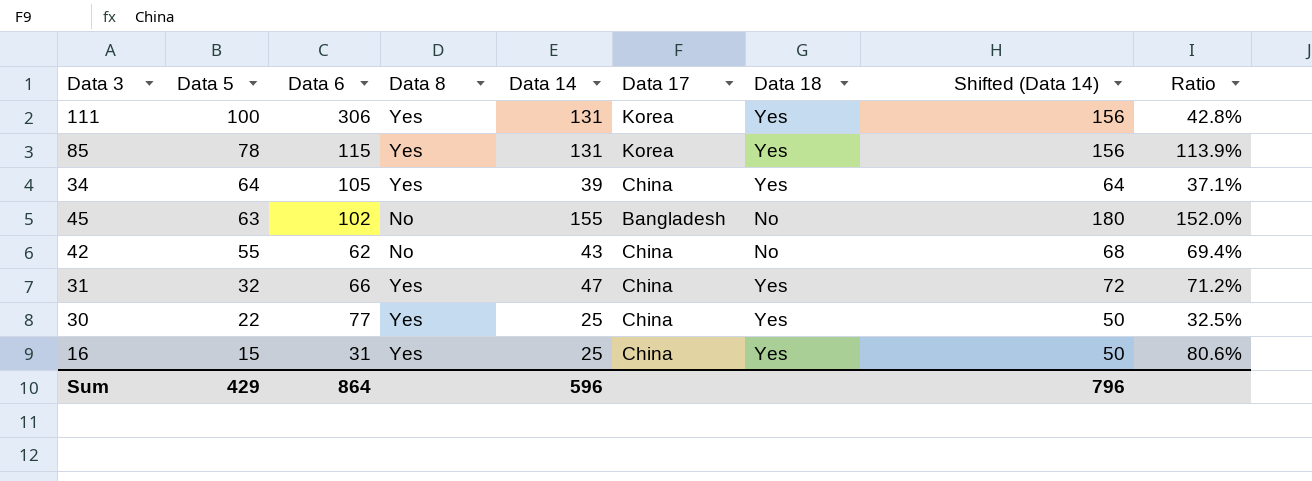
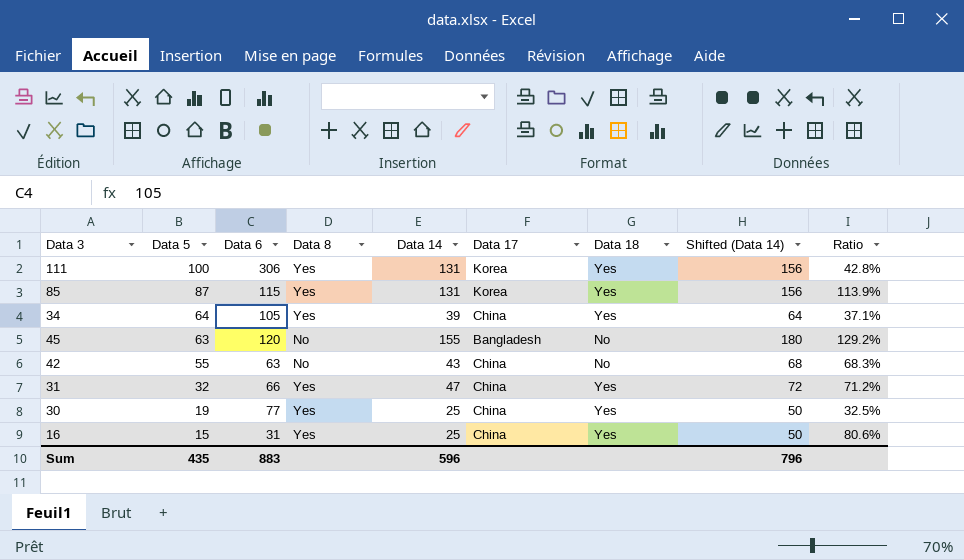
85 | Data 5: 78 -> 87
45 | Data 6: 102 -> 120
45 | Ratio: 152.0% -> 129.2%
42 | Data 6: 62 -> 63
42 | Ratio: 69.4% -> 68.3%
30 | Data 5: 22 -> 19
Sum | Data 5: 429 -> 435
Sum | Data 6: 864 -> 883

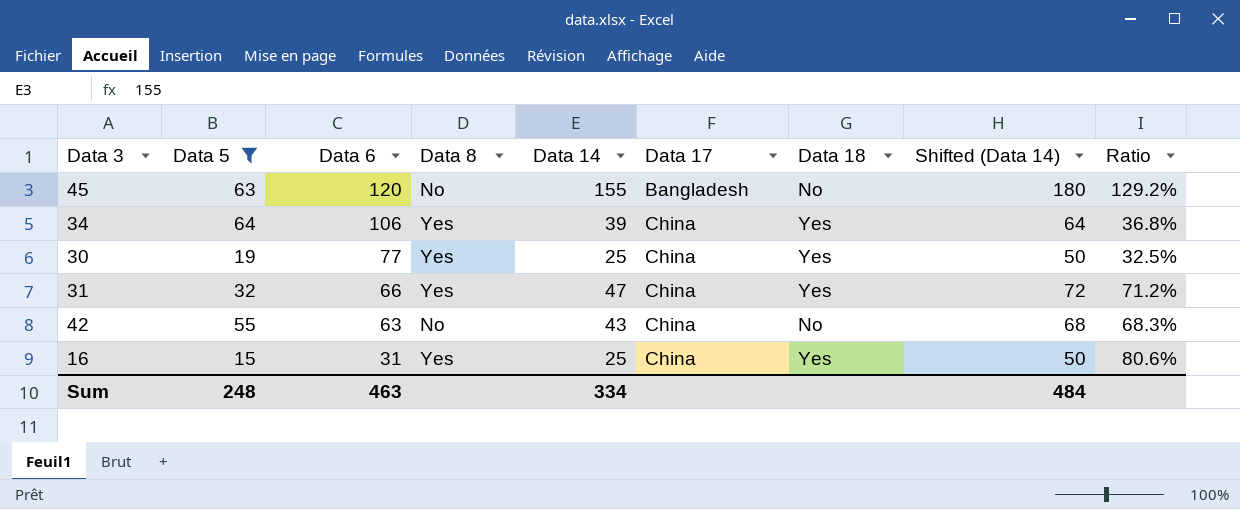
filter: none -> Data 5 <= 64
row order: Data 5 descending -> Data 6 descending
34 | Data 6: 105 -> 106
34 | Ratio: 37.1% -> 36.8%
Sum | Data 5: 435 -> 248
Sum | Data 6: 883 -> 463
Sum | Data 14: 596 -> 334
Sum | Shifted (Data 14): 796 -> 484

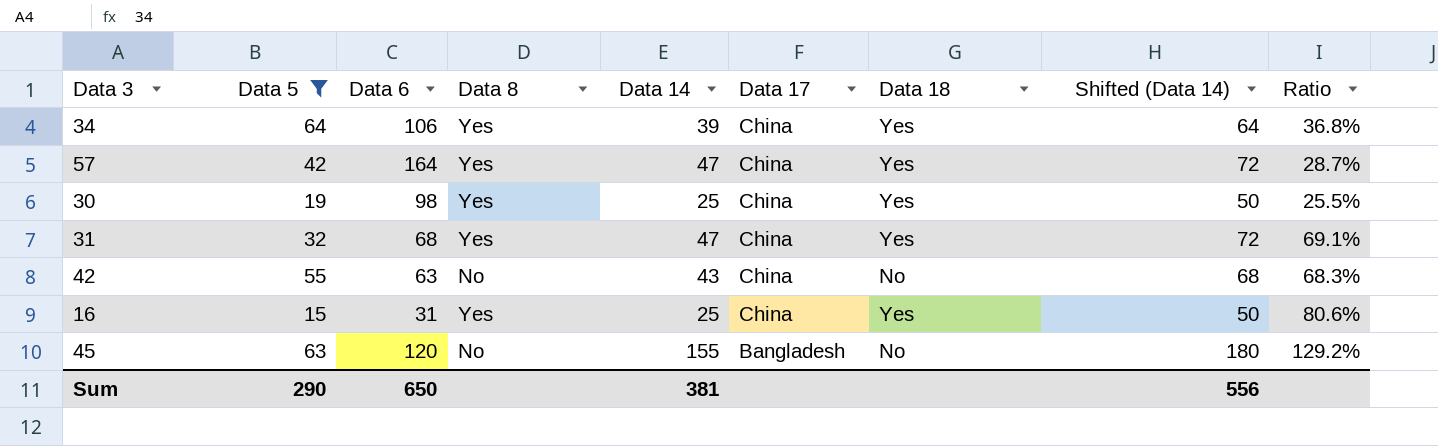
row order: Data 6 descending -> Data 17 descending
row 57: none -> 42 | 164 | Yes | 47 | China | Yes | 72 | 28.7%
30 | Data 6: 77 -> 98
30 | Ratio: 32.5% -> 25.5%
31 | Data 6: 66 -> 68
31 | Ratio: 71.2% -> 69.1%
Sum | Data 5: 248 -> 290
Sum | Data 6: 463 -> 650
Sum | Data 14: 334 -> 381
Sum | Shifted (Data 14): 484 -> 556

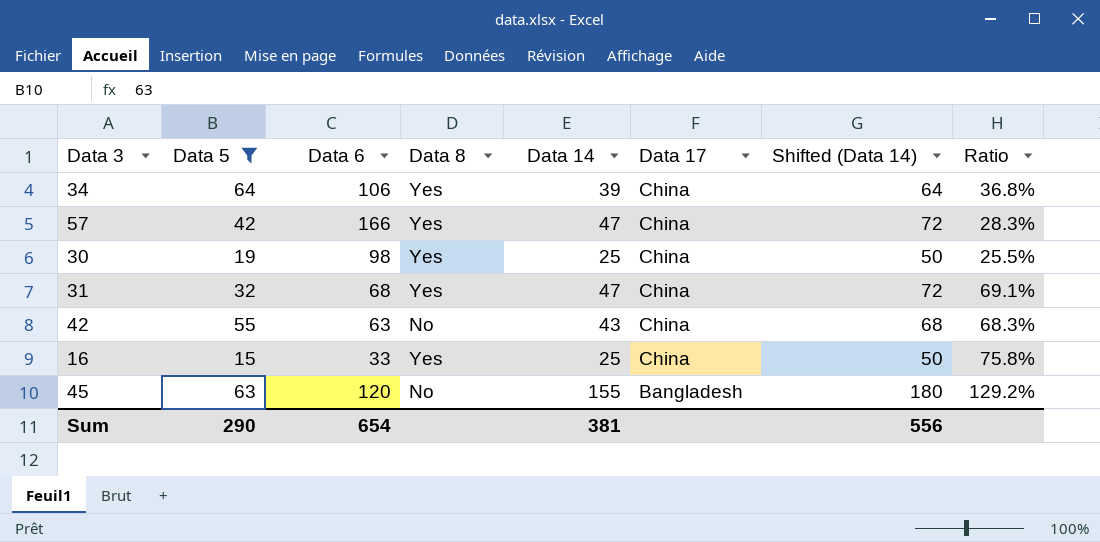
column Data 18 | position: 7 -> none
57 | Data 6: 164 -> 166
57 | Ratio: 28.7% -> 28.3%
16 | Data 6: 31 -> 33
16 | Ratio: 80.6% -> 75.8%
Sum | Data 6: 650 -> 654

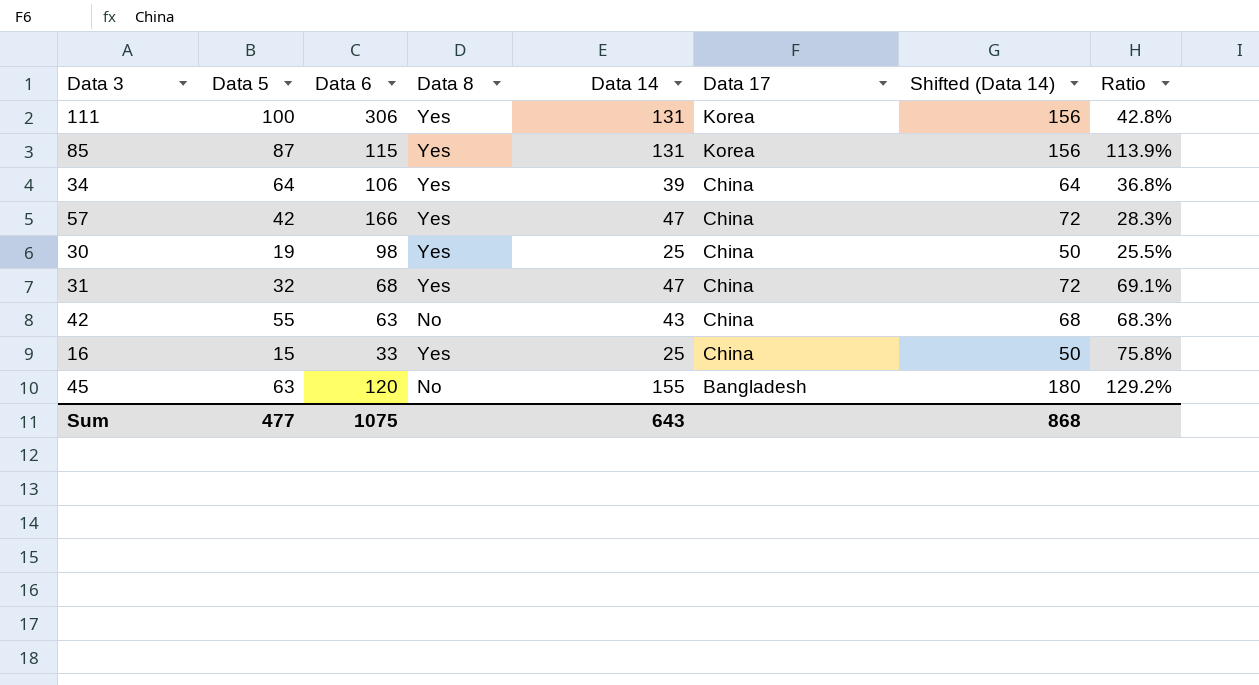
filter: Data 5 <= 64 -> none
Sum | Data 5: 290 -> 477
Sum | Data 6: 654 -> 1075
Sum | Data 14: 381 -> 643
Sum | Shifted (Data 14): 556 -> 868

